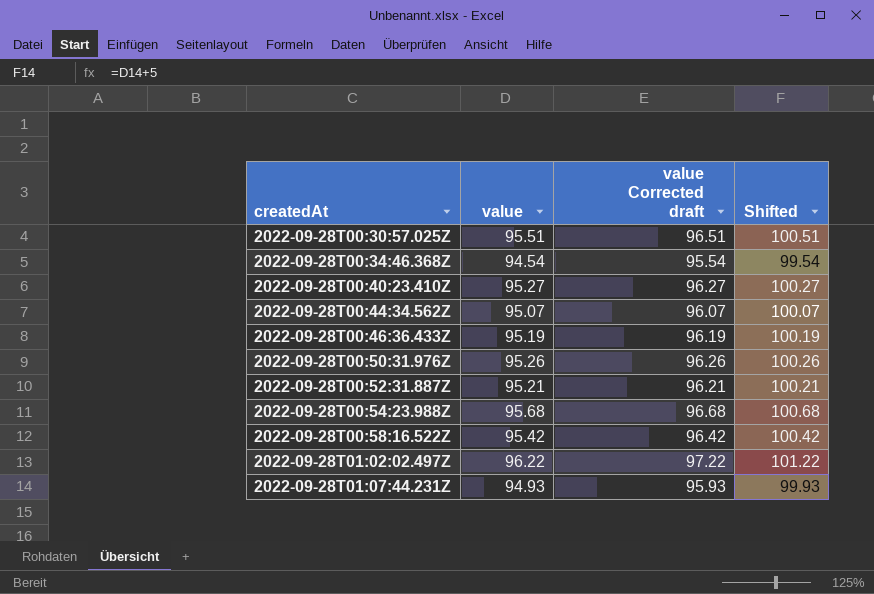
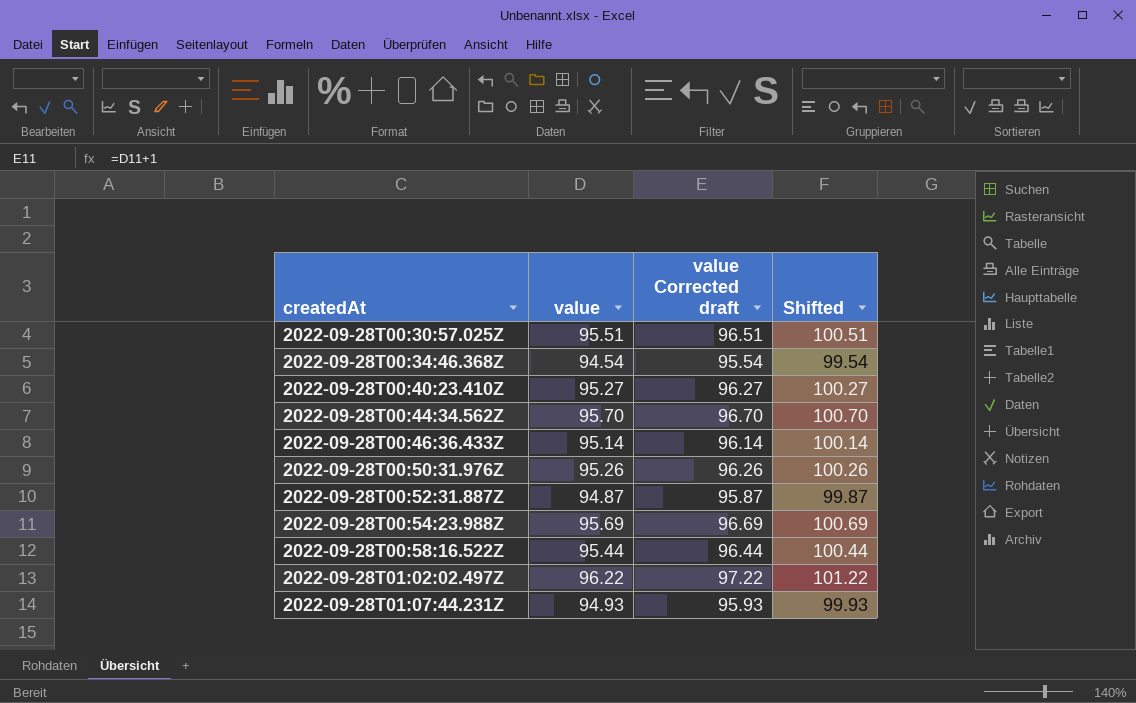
2022-09-28T00:44:34.562Z | value: 95.07 -> 95.70
2022-09-28T00:44:34.562Z | value Corrected draft: 96.07 -> 96.70
2022-09-28T00:44:34.562Z | Shifted: 100.07 -> 100.70
2022-09-28T00:46:36.433Z | value: 95.19 -> 95.14
2022-09-28T00:46:36.433Z | value Corrected draft: 96.19 -> 96.14
2022-09-28T00:46:36.433Z | Shifted: 100.19 -> 100.14
2022-09-28T00:52:31.887Z | value: 95.21 -> 94.87
2022-09-28T00:52:31.887Z | value Corrected draft: 96.21 -> 95.87
2022-09-28T00:52:31.887Z | Shifted: 100.21 -> 99.87
2022-09-28T00:54:23.988Z | value: 95.68 -> 95.69
2022-09-28T00:54:23.988Z | value Corrected draft: 96.68 -> 96.69
2022-09-28T00:54:23.988Z | Shifted: 100.68 -> 100.69
2022-09-28T00:58:16.522Z | value: 95.42 -> 95.44
2022-09-28T00:58:16.522Z | value Corrected draft: 96.42 -> 96.44
2022-09-28T00:58:16.522Z | Shifted: 100.42 -> 100.44

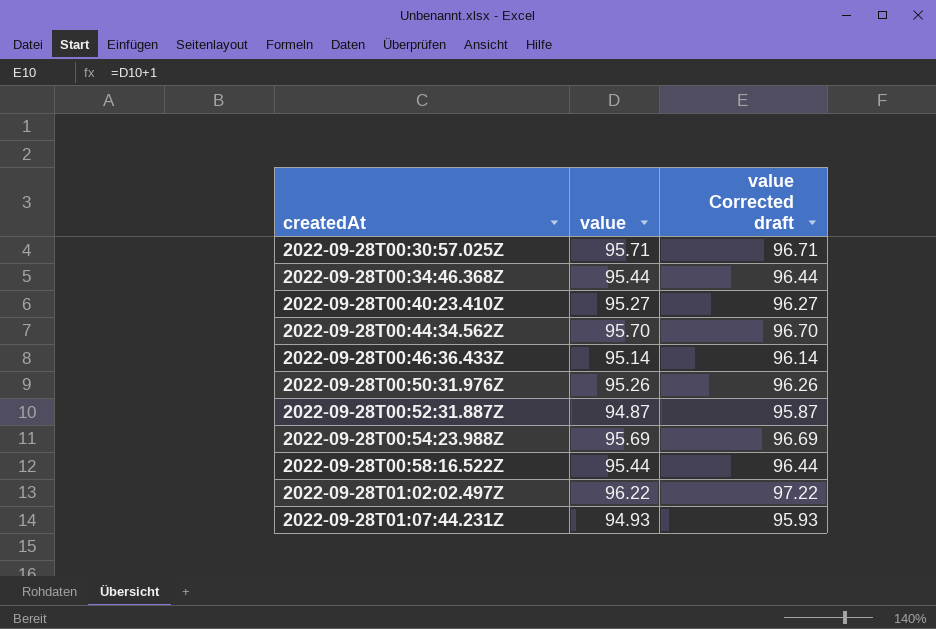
column Shifted | formula: [value] + 5 -> none
2022-09-28T00:30:57.025Z | value: 95.51 -> 95.71
2022-09-28T00:30:57.025Z | value Corrected draft: 96.51 -> 96.71
2022-09-28T00:34:46.368Z | value: 94.54 -> 95.44
2022-09-28T00:34:46.368Z | value Corrected draft: 95.54 -> 96.44

